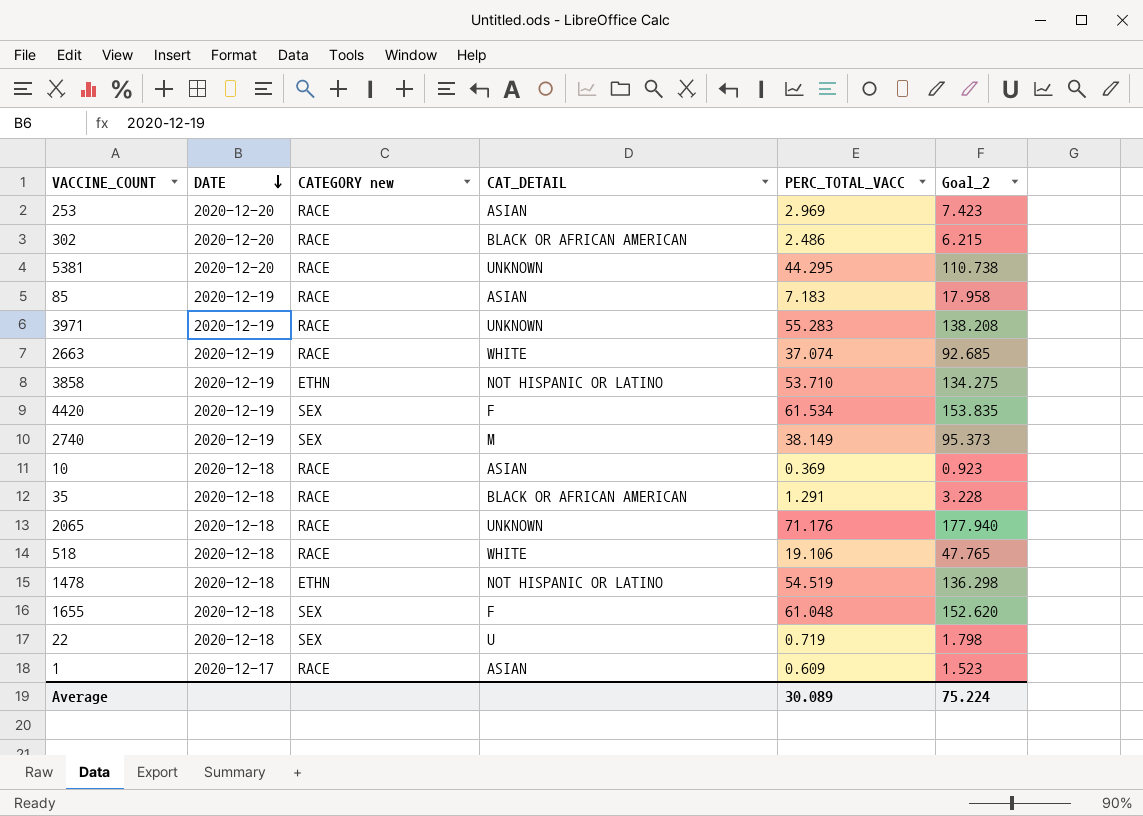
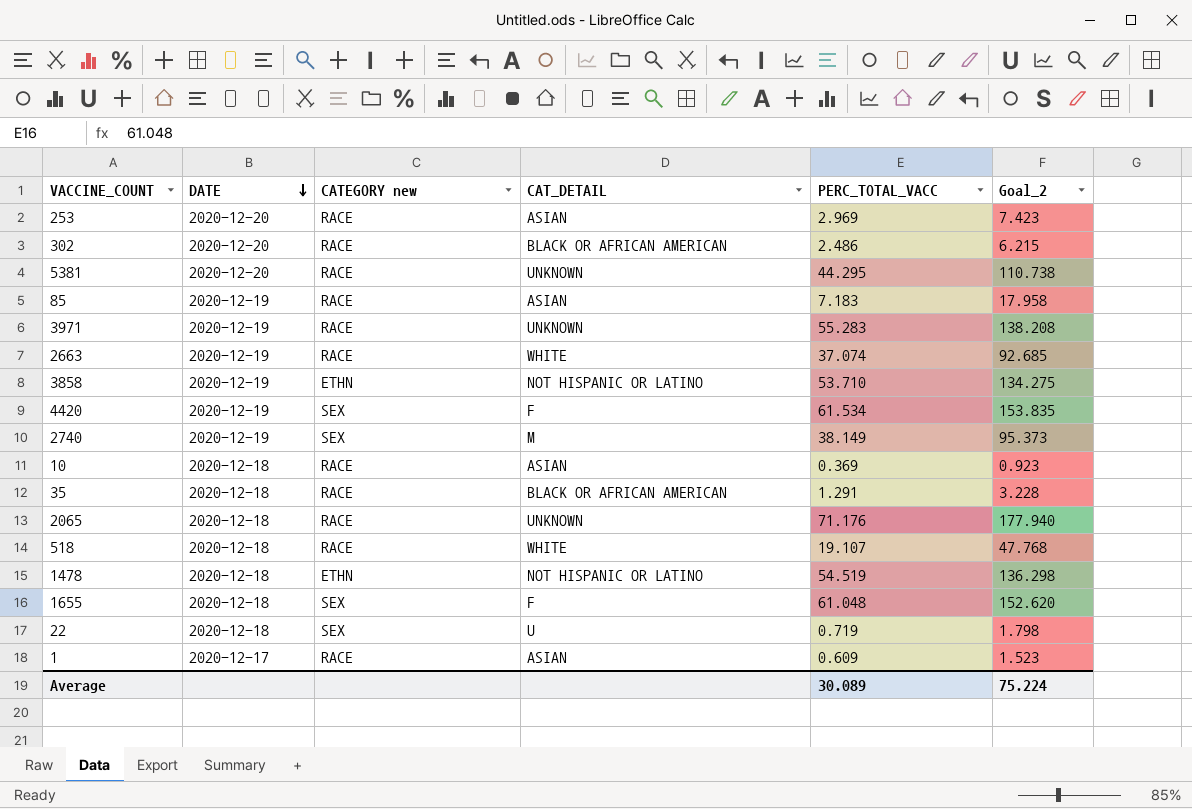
518 | PERC_TOTAL_VACC: 19.106 -> 19.107
518 | Goal_2: 47.765 -> 47.768

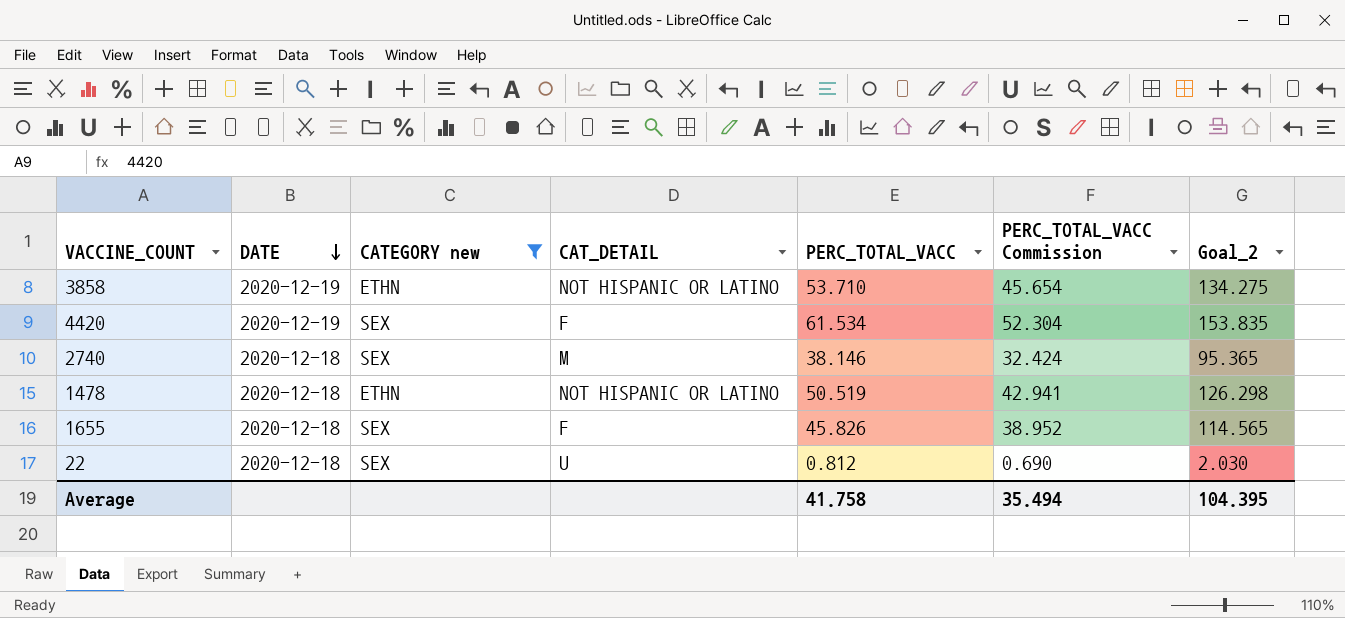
filter: none -> CATEGORY new != RACE
column PERC_TOTAL_VACC Commission | formula: none -> [PERC_TOTAL_VACC] * 0.85
2740 | DATE: 2020-12-19 -> 2020-12-18
2740 | PERC_TOTAL_VACC: 38.149 -> 38.146
2740 | Goal_2: 95.373 -> 95.365
1478 | PERC_TOTAL_VACC: 54.519 -> 50.519
1478 | Goal_2: 136.298 -> 126.298
1655 | PERC_TOTAL_VACC: 61.048 -> 45.826
1655 | Goal_2: 152.620 -> 114.565
22 | PERC_TOTAL_VACC: 0.719 -> 0.812
22 | Goal_2: 1.798 -> 2.030
Average | PERC_TOTAL_VACC: 30.089 -> 41.758
Average | Goal_2: 75.224 -> 104.395

